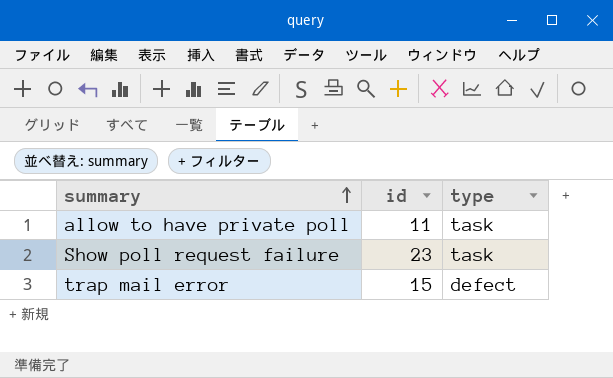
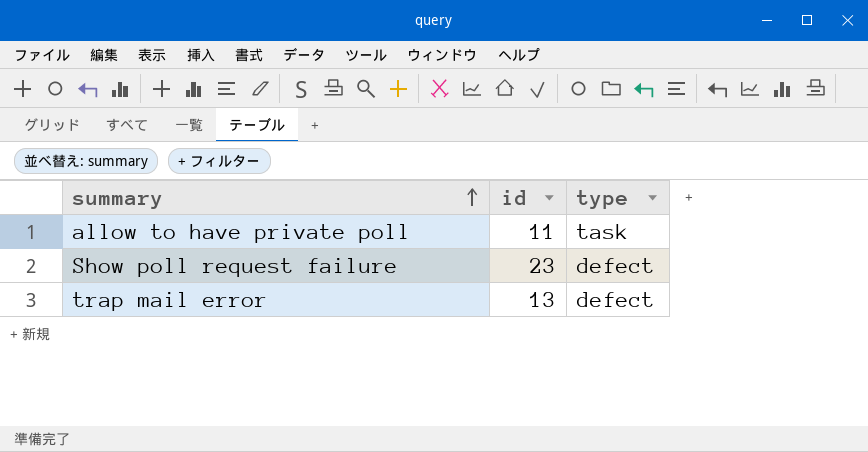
Show poll request failure | type: task -> defect
trap mail error | id: 15 -> 13

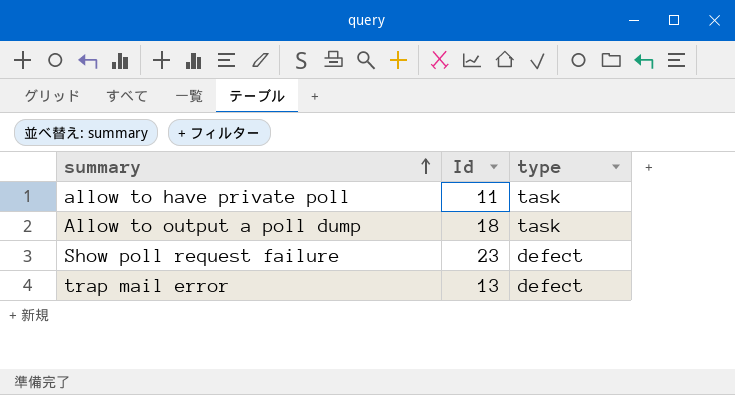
column name: id -> Id
row Allow to output a poll dump: none -> 18 | task

